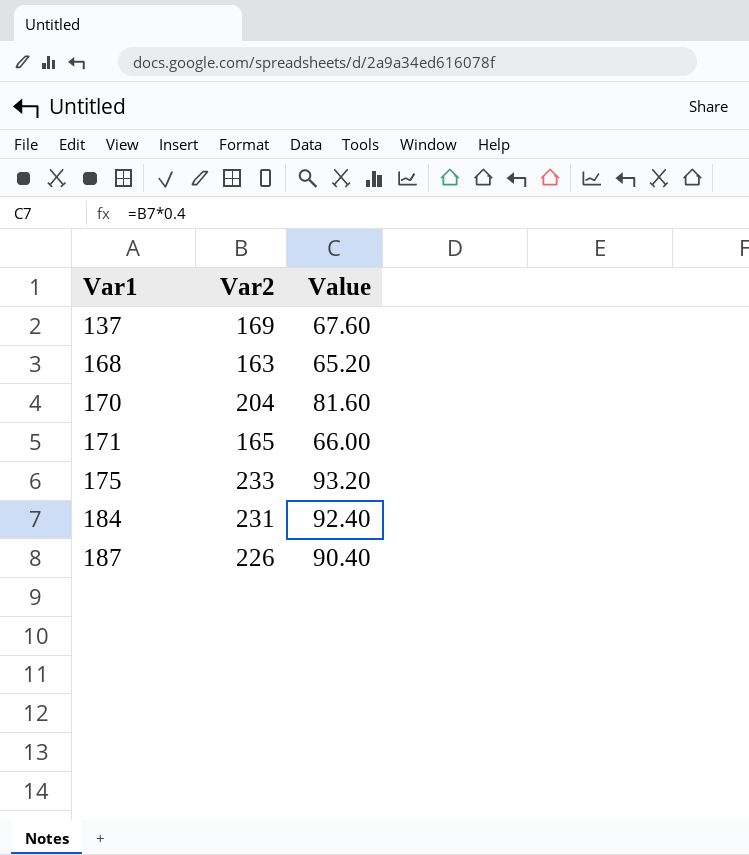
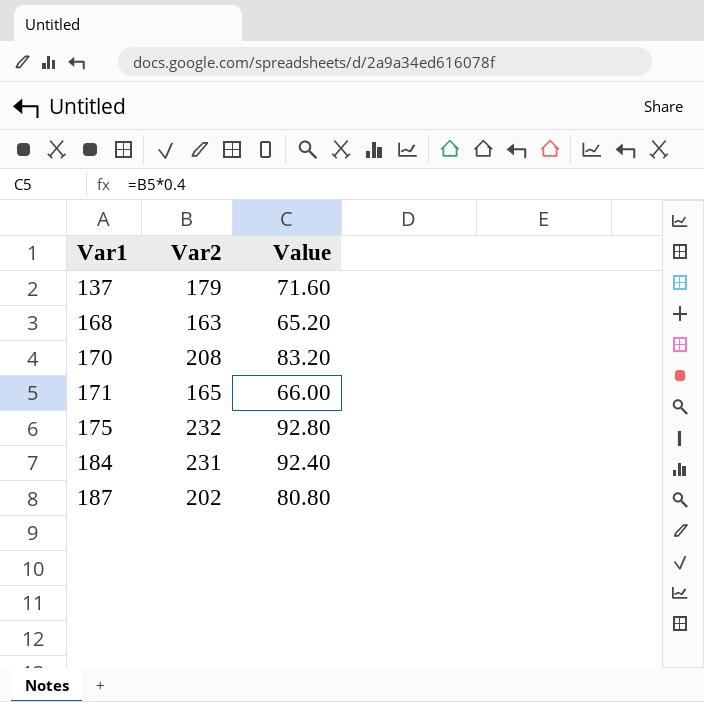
137 | Var2: 169 -> 179
137 | Value: 67.60 -> 71.60
170 | Var2: 204 -> 208
170 | Value: 81.60 -> 83.20
175 | Var2: 233 -> 232
175 | Value: 93.20 -> 92.80
187 | Var2: 226 -> 202
187 | Value: 90.40 -> 80.80

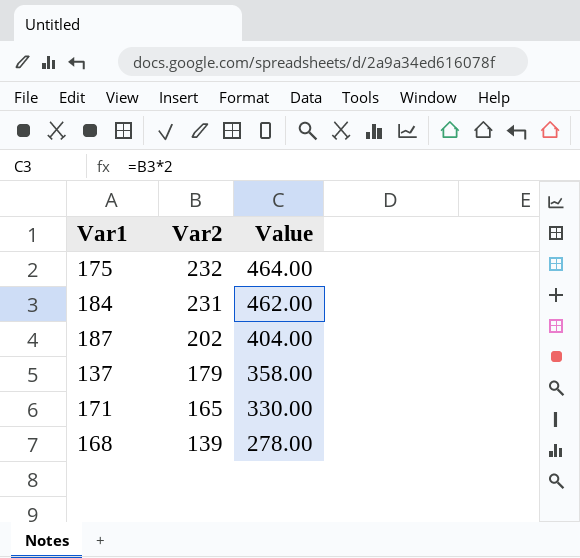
row order: Var1 ascending -> Var2 descending
column Value | formula: [Var2] * 0.4 -> [Var2] * 2
row 170: 208 | 83.20 -> none
168 | Var2: 163 -> 139

